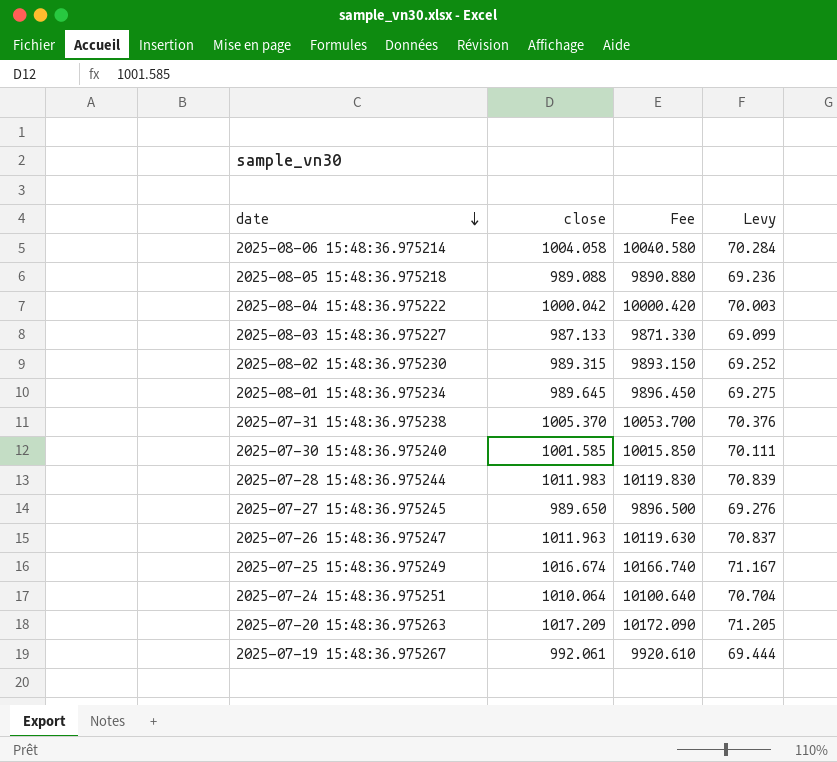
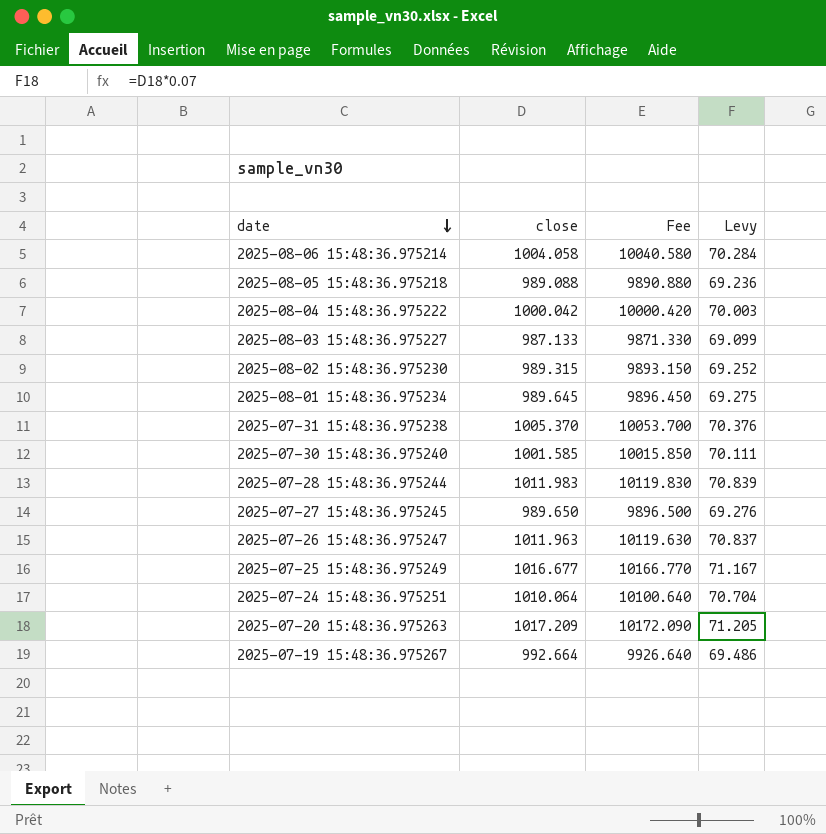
2025-07-25 15:48:36.975249 | close: 1016.674 -> 1016.677
2025-07-25 15:48:36.975249 | Fee: 10166.740 -> 10166.770
2025-07-19 15:48:36.975267 | close: 992.061 -> 992.664
2025-07-19 15:48:36.975267 | Fee: 9920.610 -> 9926.640
2025-07-19 15:48:36.975267 | Levy: 69.444 -> 69.486

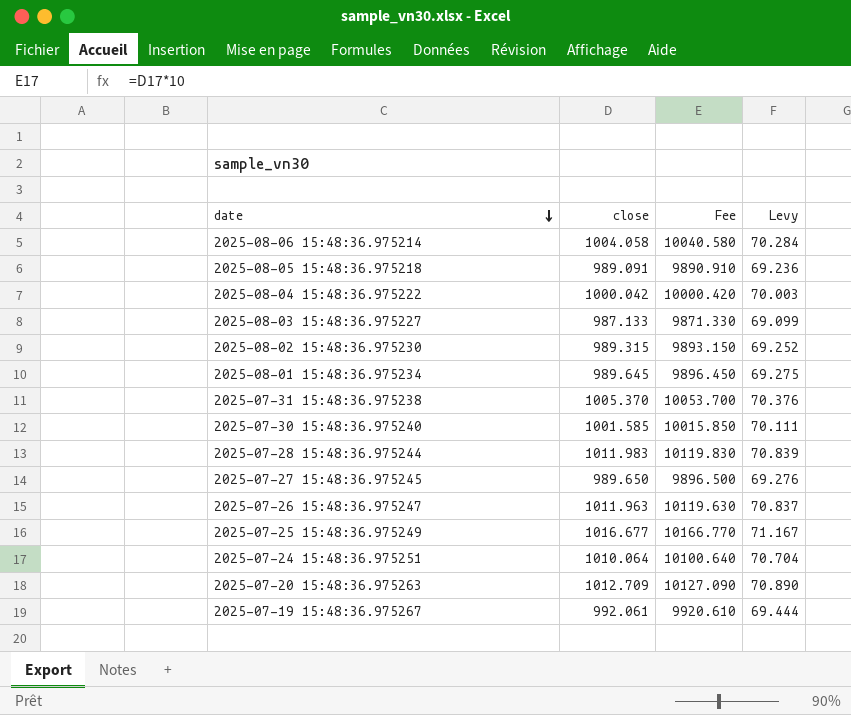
2025-08-05 15:48:36.975218 | close: 989.088 -> 989.091
2025-08-05 15:48:36.975218 | Fee: 9890.880 -> 9890.910
2025-07-20 15:48:36.975263 | close: 1017.209 -> 1012.709
2025-07-20 15:48:36.975263 | Fee: 10172.090 -> 10127.090
2025-07-20 15:48:36.975263 | Levy: 71.205 -> 70.890
2025-07-19 15:48:36.975267 | close: 992.664 -> 992.061
2025-07-19 15:48:36.975267 | Fee: 9926.640 -> 9920.610
2025-07-19 15:48:36.975267 | Levy: 69.486 -> 69.444

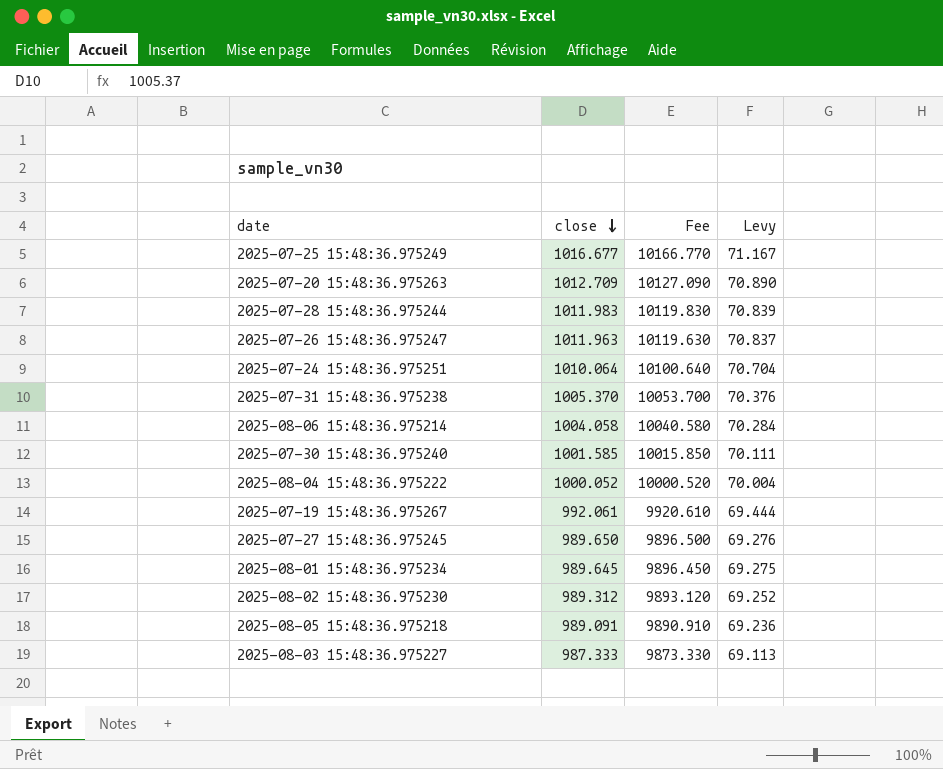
row order: date descending -> close descending
2025-08-04 15:48:36.975222 | close: 1000.042 -> 1000.052
2025-08-04 15:48:36.975222 | Fee: 10000.420 -> 10000.520
2025-08-04 15:48:36.975222 | Levy: 70.003 -> 70.004
2025-08-02 15:48:36.975230 | close: 989.315 -> 989.312
2025-08-02 15:48:36.975230 | Fee: 9893.150 -> 9893.120
2025-08-03 15:48:36.975227 | close: 987.133 -> 987.333
2025-08-03 15:48:36.975227 | Fee: 9871.330 -> 9873.330
2025-08-03 15:48:36.975227 | Levy: 69.099 -> 69.113

